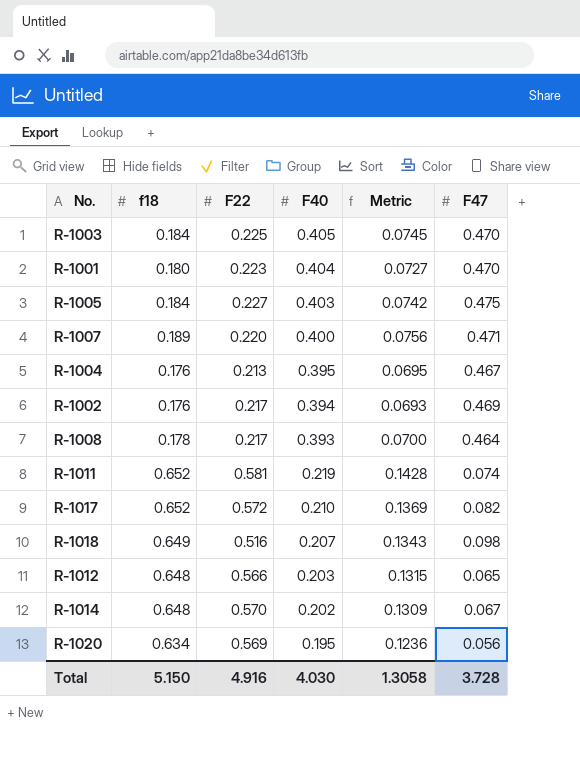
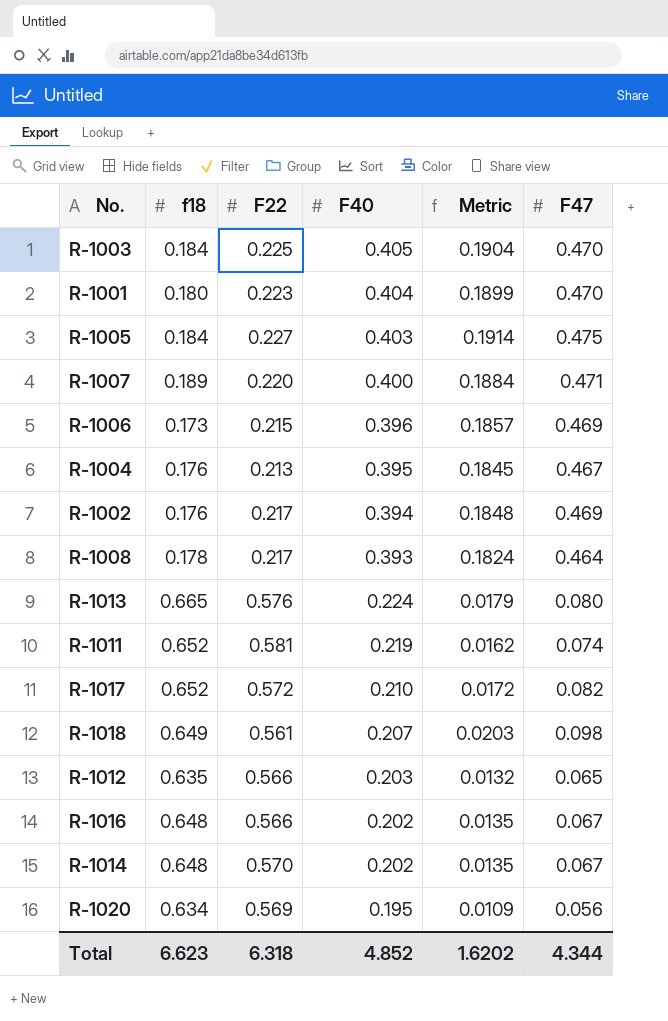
column Metric | formula: [f18] * [F40] -> [F40] * [F47]
row R-1006: none -> 0.173 | 0.215 | 0.396 | 0.1857 | 0.469
row R-1013: none -> 0.665 | 0.576 | 0.224 | 0.0179 | 0.080
R-1018 | F22: 0.516 -> 0.561
R-1012 | f18: 0.648 -> 0.635
row R-1016: none -> 0.648 | 0.566 | 0.202 | 0.0135 | 0.067
Total | f18: 5.150 -> 6.623
Total | F22: 4.916 -> 6.318
Total | F40: 4.030 -> 4.852
Total | Metric: 1.3058 -> 1.6202
Total | F47: 3.728 -> 4.344

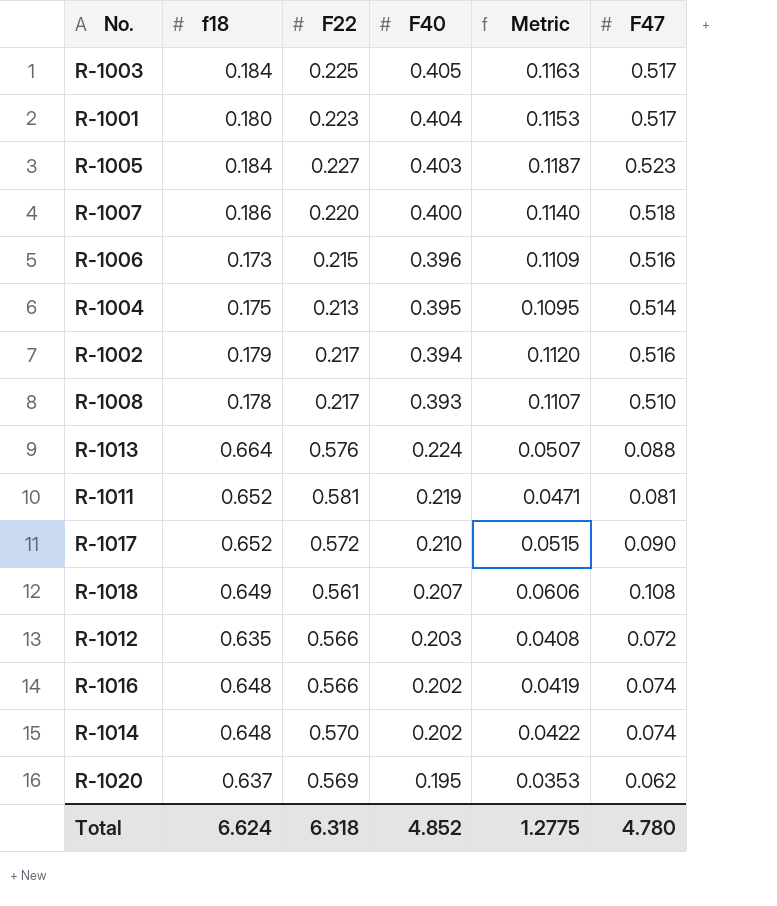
column Metric | formula: [F40] * [F47] -> [F22] * [F47]
R-1003 | F47: 0.470 -> 0.517
R-1001 | F47: 0.470 -> 0.517
R-1005 | F47: 0.475 -> 0.523
R-1007 | f18: 0.189 -> 0.186
R-1007 | F47: 0.471 -> 0.518
R-1006 | F47: 0.469 -> 0.516
R-1004 | f18: 0.176 -> 0.175
R-1004 | F47: 0.467 -> 0.514
R-1002 | f18: 0.176 -> 0.179
R-1002 | F47: 0.469 -> 0.516
R-1008 | F47: 0.464 -> 0.510
R-1013 | f18: 0.665 -> 0.664
R-1013 | F47: 0.080 -> 0.088
R-1011 | F47: 0.074 -> 0.081
R-1017 | F47: 0.082 -> 0.090
R-1018 | F47: 0.098 -> 0.108
R-1012 | F47: 0.065 -> 0.072
R-1016 | F47: 0.067 -> 0.074
R-1014 | F47: 0.067 -> 0.074
R-1020 | f18: 0.634 -> 0.637
R-1020 | F47: 0.056 -> 0.062
Total | f18: 6.623 -> 6.624
Total | Metric: 1.6202 -> 1.2775
Total | F47: 4.344 -> 4.780

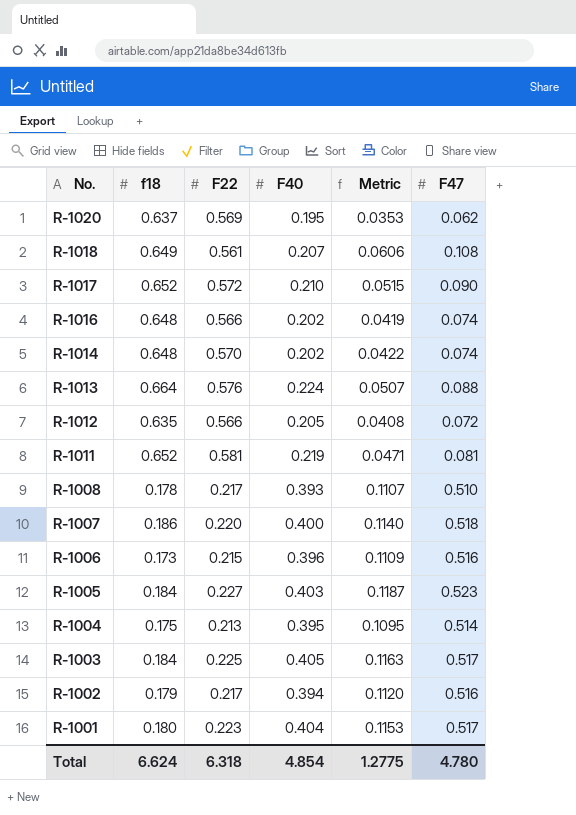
row order: F40 descending -> No. descending
R-1012 | F40: 0.203 -> 0.205
Total | F40: 4.852 -> 4.854

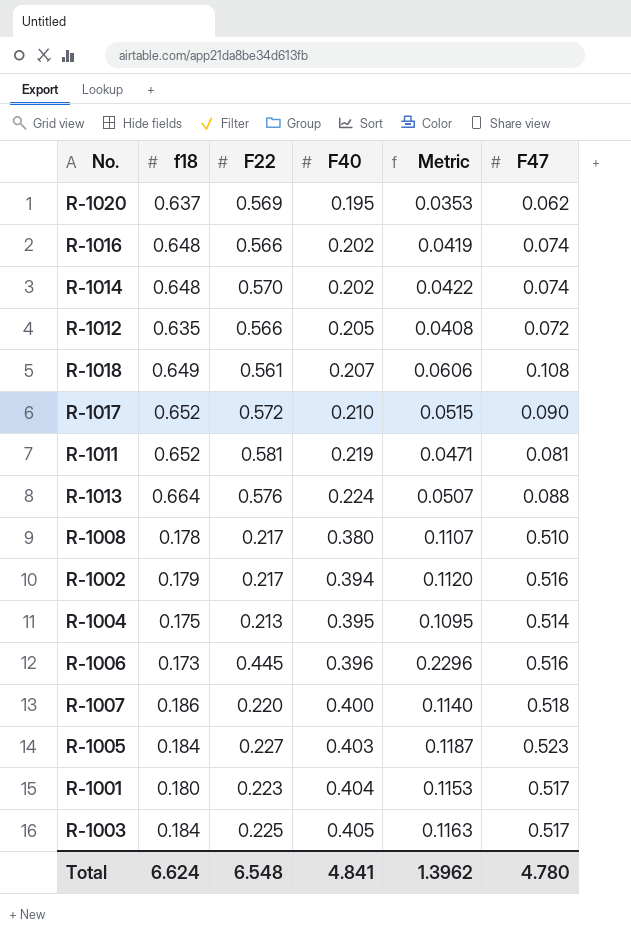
row order: No. descending -> F40 ascending
R-1008 | F40: 0.393 -> 0.380
R-1006 | F22: 0.215 -> 0.445
R-1006 | Metric: 0.1109 -> 0.2296
Total | F22: 6.318 -> 6.548
Total | F40: 4.854 -> 4.841
Total | Metric: 1.2775 -> 1.3962

